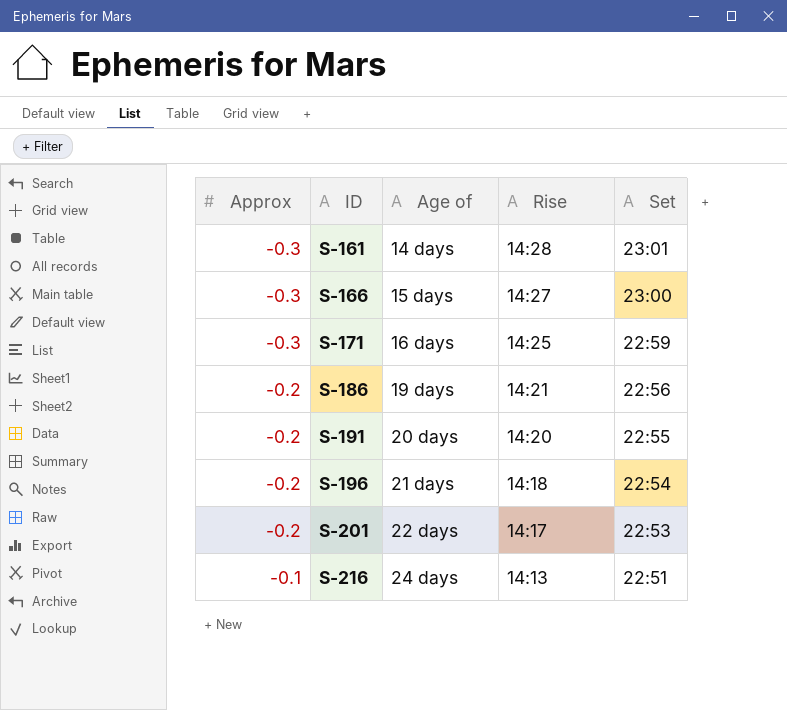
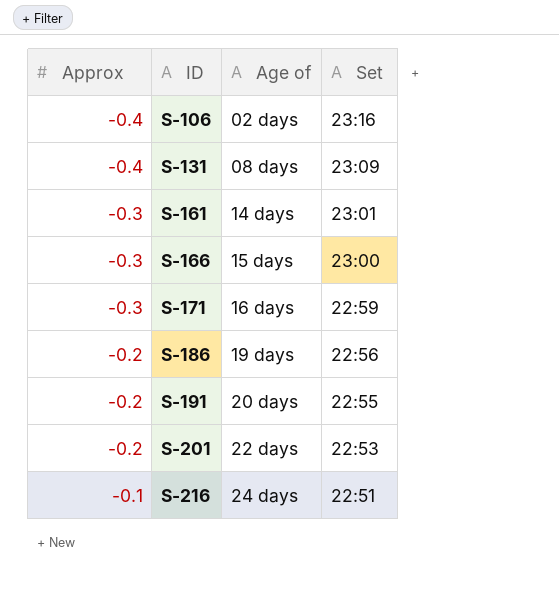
column Rise | position: 4 -> none
row S-196: -0.2 | 21 days | 14:18 | 22:54 -> none
row S-106: none -> -0.4 | 02 days | 23:16
row S-131: none -> -0.4 | 08 days | 23:09

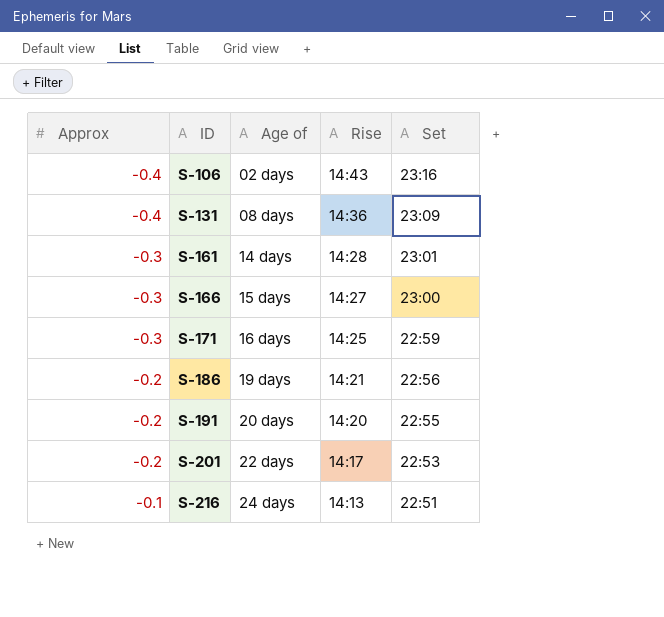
column Rise | position: none -> 4

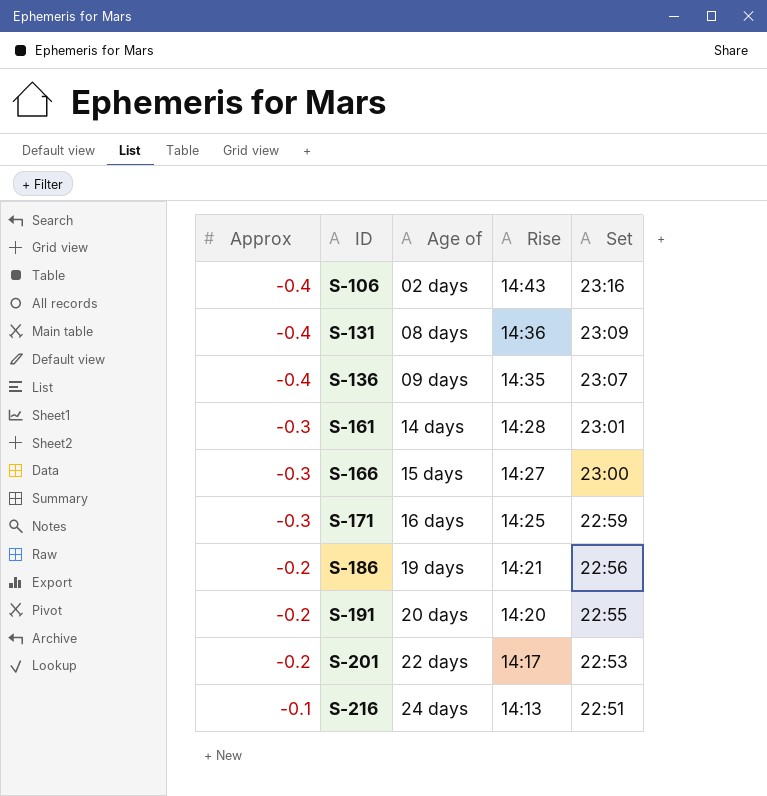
row S-136: none -> -0.4 | 09 days | 14:35 | 23:07

